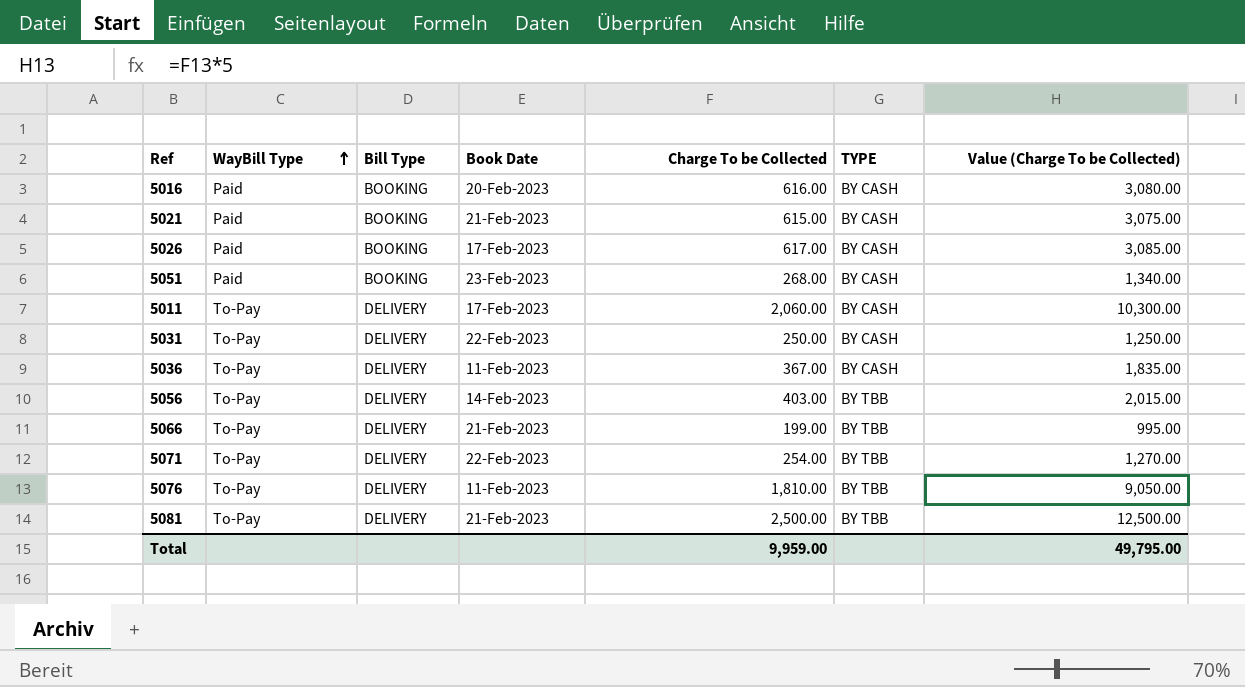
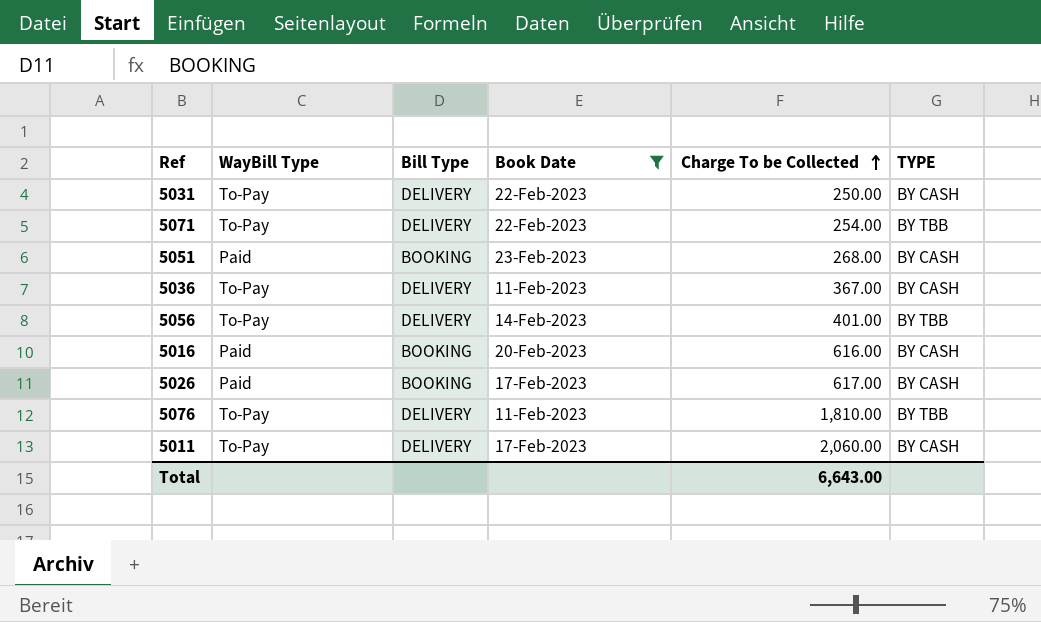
filter: none -> Book Date != 21-Feb-2023
row order: WayBill Type ascending -> Charge To be Collected ascending
column Value (Charge To be Collected) | formula: [Charge To be Collected] * 5 -> none
5056 | Charge To be Collected: 403.00 -> 401.00
Total | Charge To be Collected: 9,959.00 -> 6,643.00

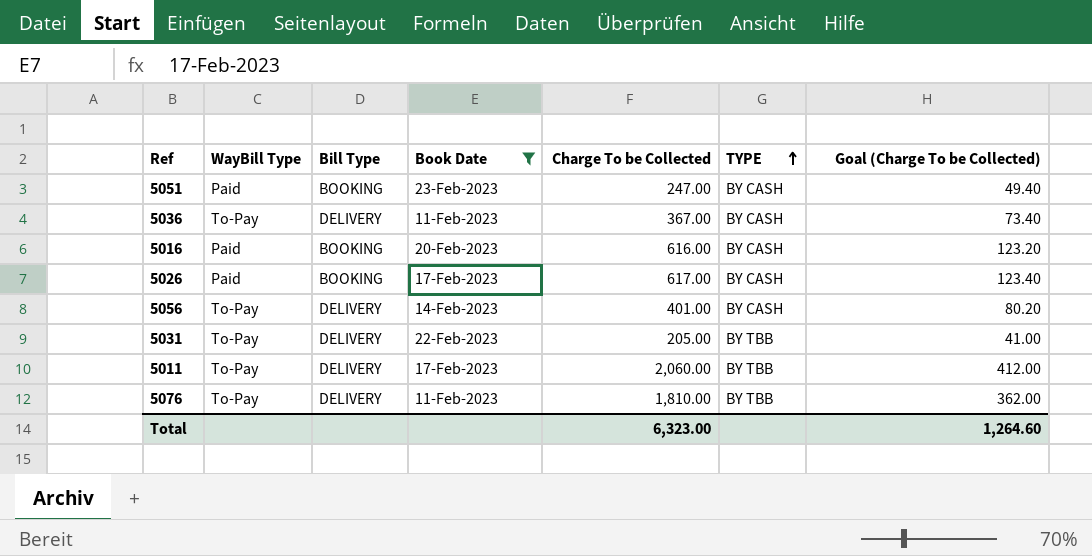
row order: Charge To be Collected ascending -> TYPE ascending
column Goal (Charge To be Collected) | formula: none -> [Charge To be Collected] * 0.2
row 5071: To-Pay | DELIVERY | 22-Feb-2023 | 254.00 | BY TBB -> none
5051 | Charge To be Collected: 268.00 -> 247.00
5056 | TYPE: BY TBB -> BY CASH
5031 | Charge To be Collected: 250.00 -> 205.00
5031 | TYPE: BY CASH -> BY TBB
5011 | TYPE: BY CASH -> BY TBB
Total | Charge To be Collected: 6,643.00 -> 6,323.00

